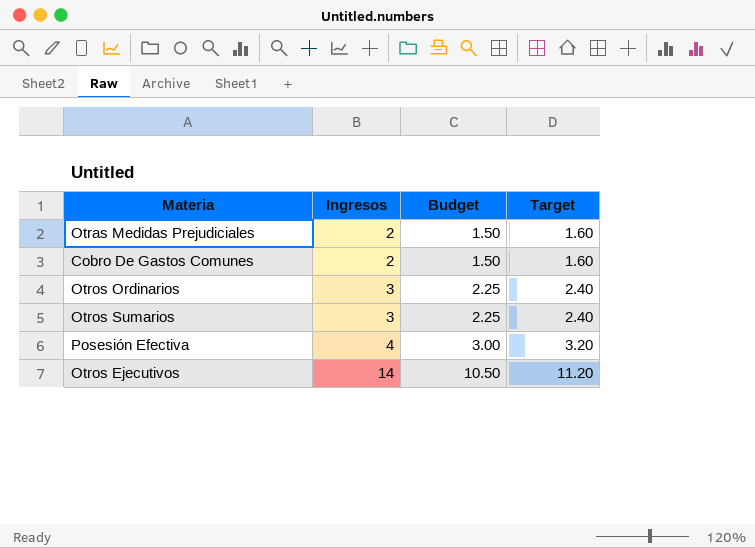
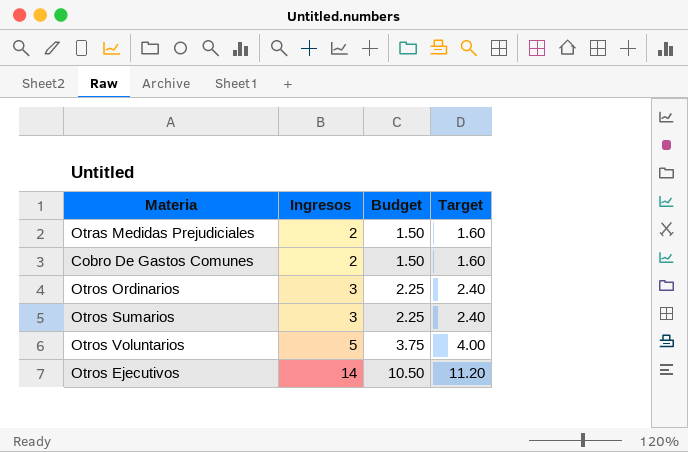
row Posesión Efectiva: 4 | 3.00 | 3.20 -> none
row Otros Voluntarios: none -> 5 | 3.75 | 4.00

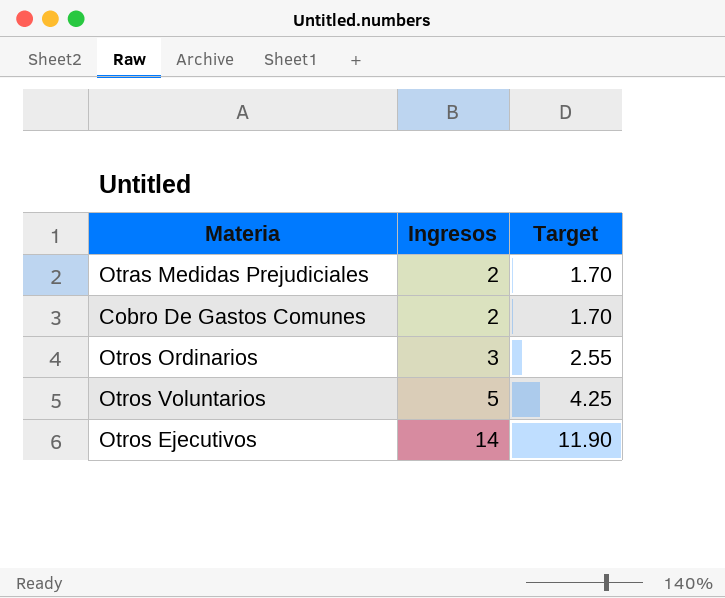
column Budget | formula: [Ingresos] * 0.75 -> none
column Target | formula: [Ingresos] * 0.8 -> [Ingresos] * 0.85
row Otros Sumarios: 3 | 2.25 | 2.40 -> none

